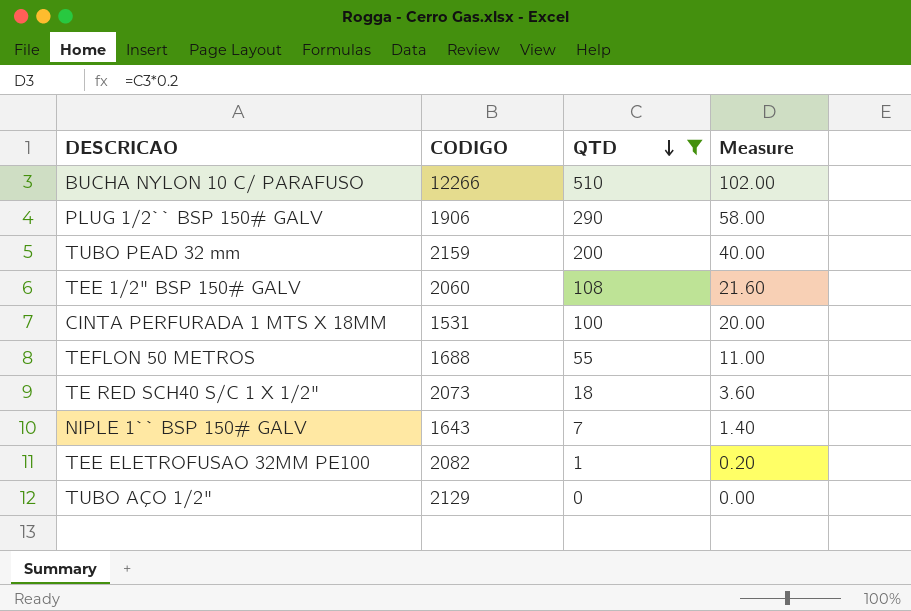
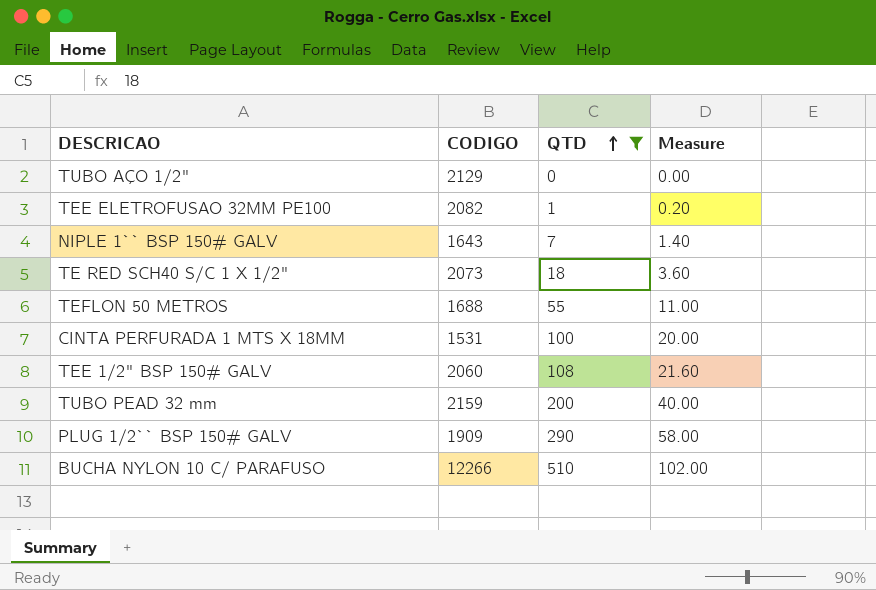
row order: QTD descending -> QTD ascending
PLUG 1/2`` BSP 150# GALV | CODIGO: 1906 -> 1909

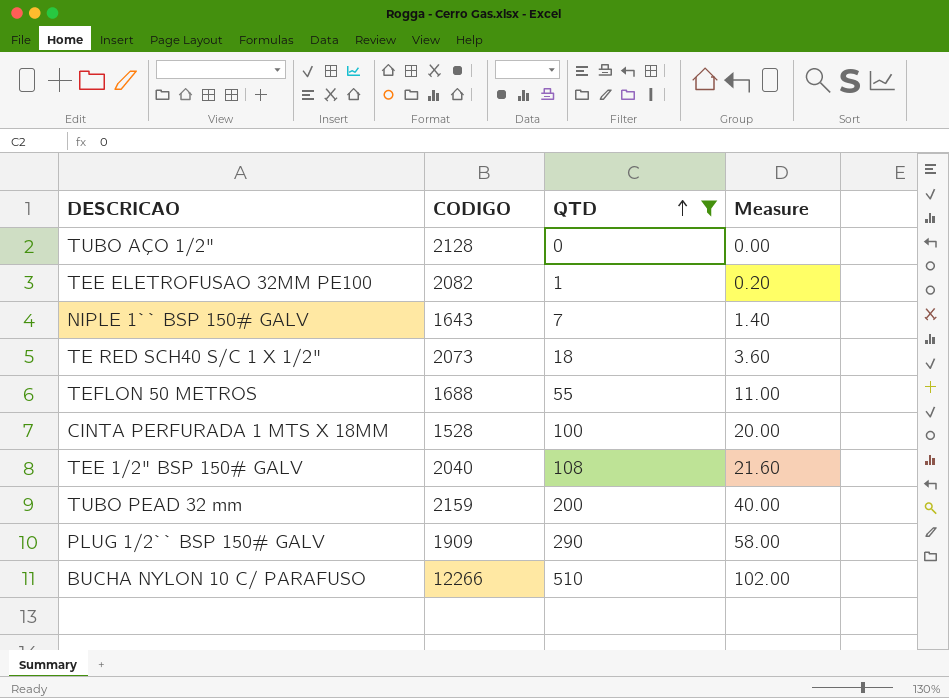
TUBO AÇO 1/2" | CODIGO: 2129 -> 2128
CINTA PERFURADA 1 MTS X 18MM | CODIGO: 1531 -> 1528
TEE 1/2" BSP 150# GALV | CODIGO: 2060 -> 2040

